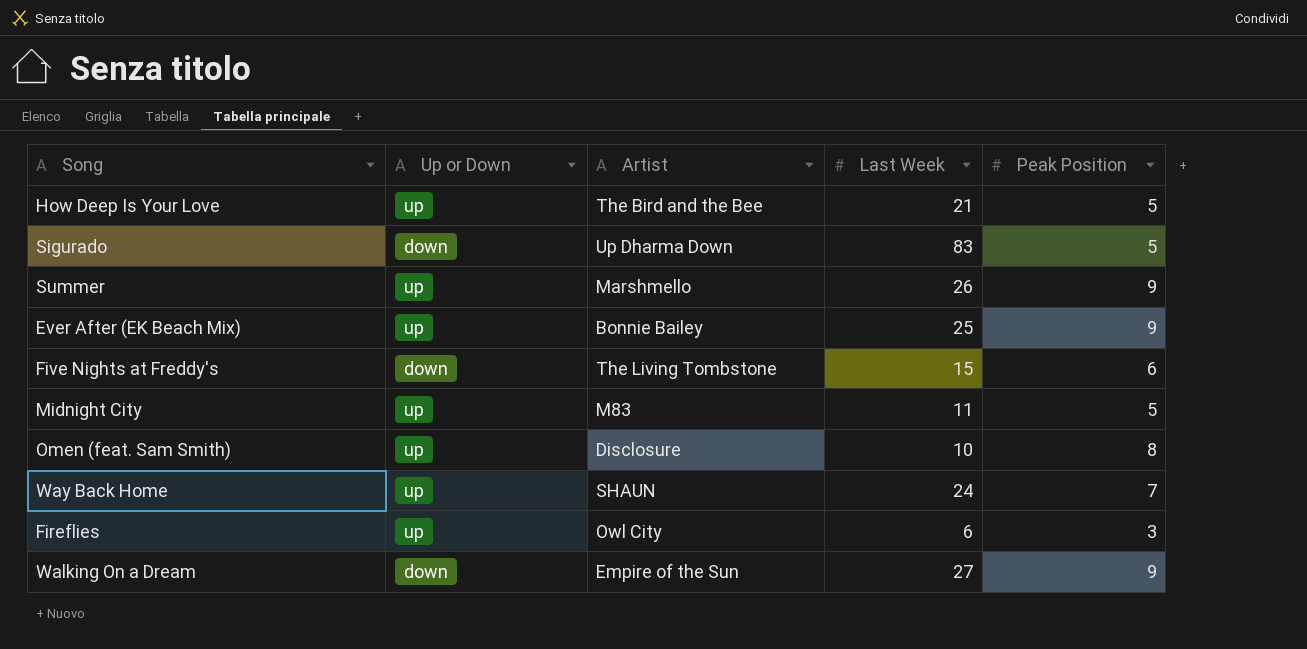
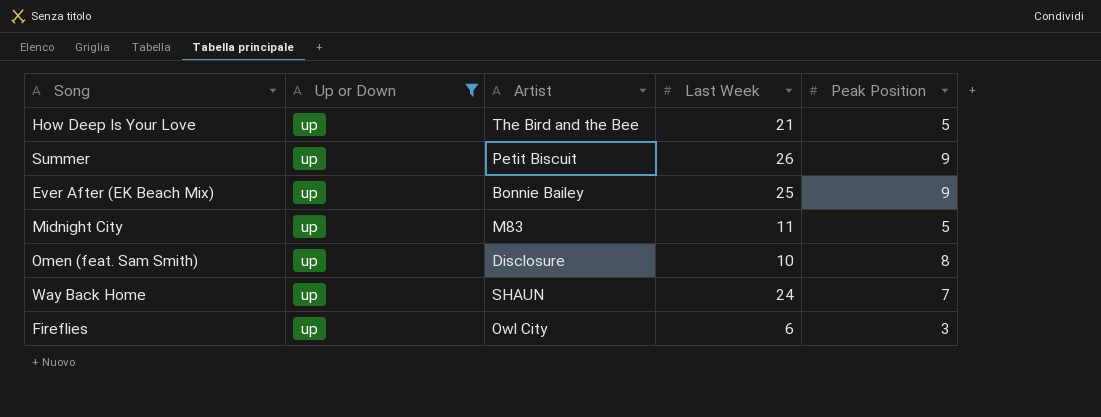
filter: none -> Up or Down = up
Summer | Artist: Marshmello -> Petit Biscuit

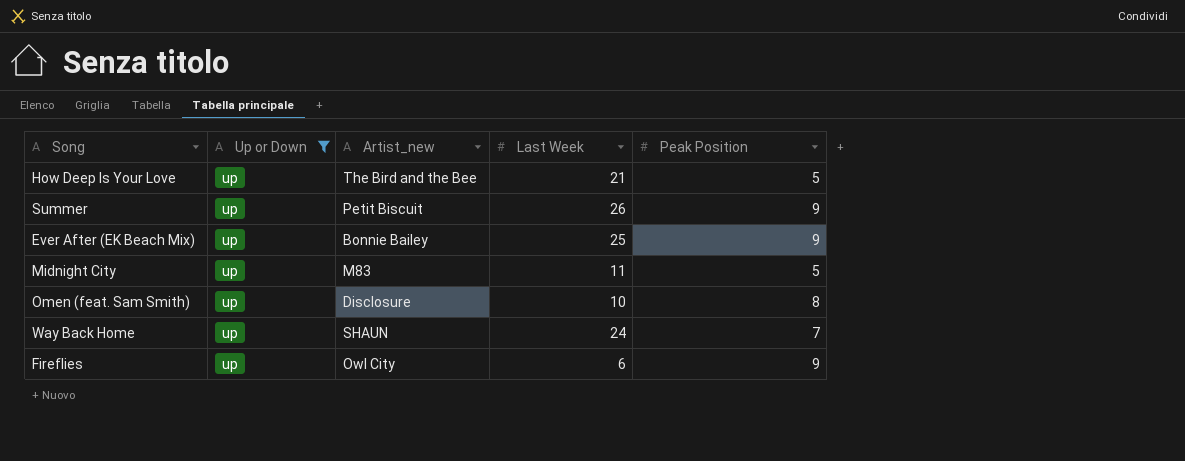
column name: Artist -> Artist_new
Fireflies | Peak Position: 3 -> 9

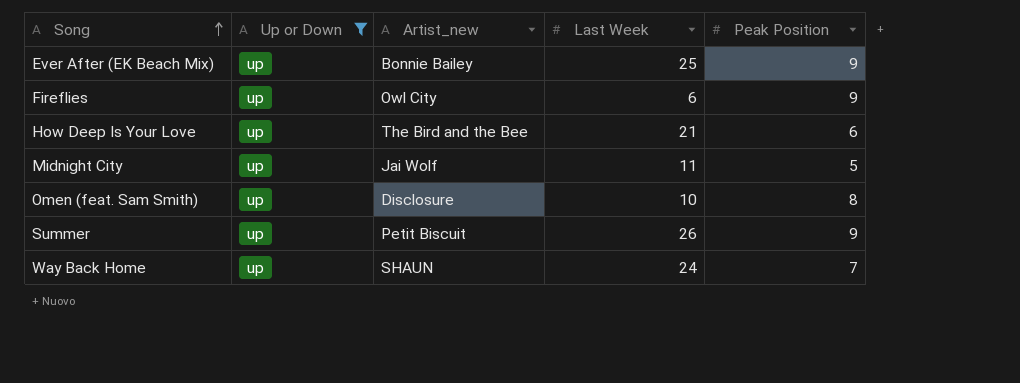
row order: none -> Song ascending
How Deep Is Your Love | Peak Position: 5 -> 6
Midnight City | Artist_new: M83 -> Jai Wolf

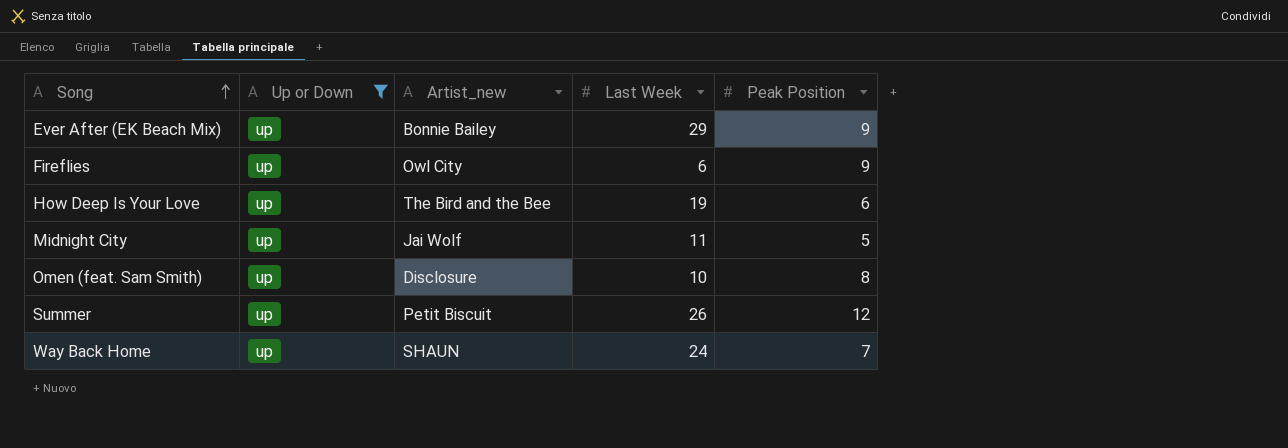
Ever After (EK Beach Mix) | Last Week: 25 -> 29
How Deep Is Your Love | Last Week: 21 -> 19
Summer | Peak Position: 9 -> 12

